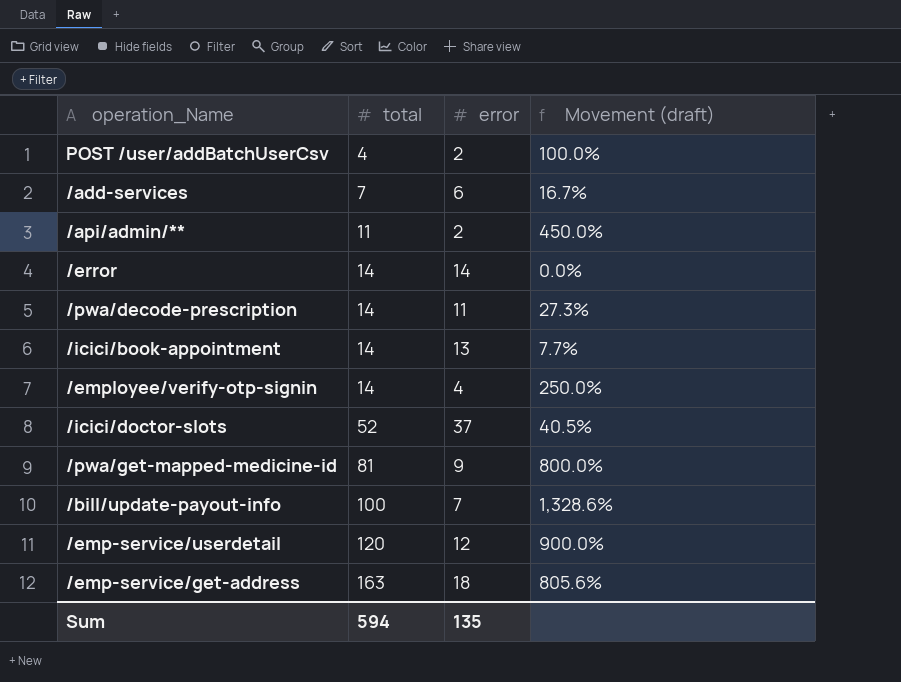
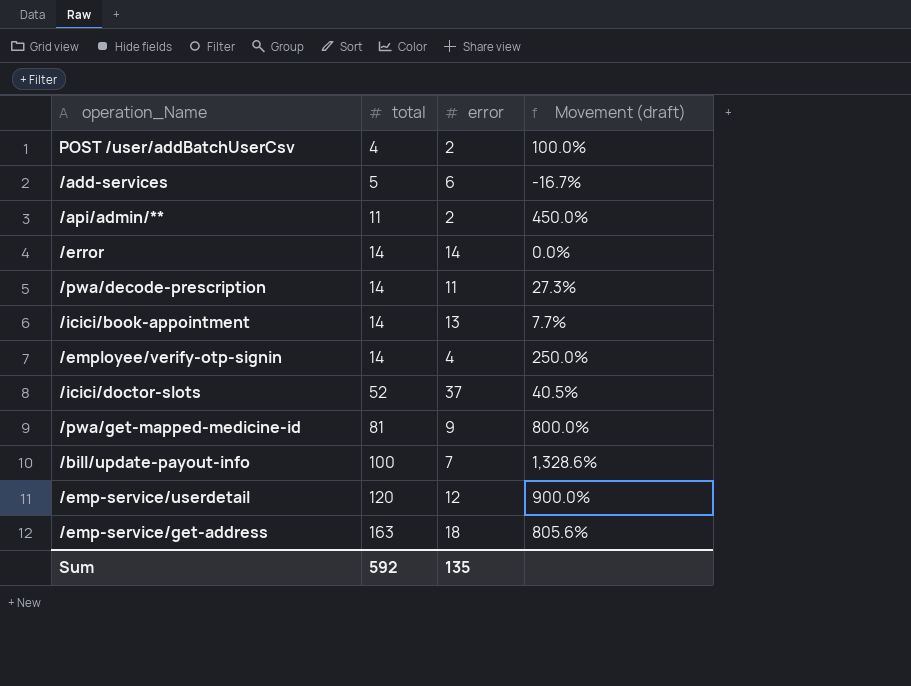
/add-services | total: 7 -> 5
/add-services | Movement (draft): 16.7% -> -16.7%
Sum | total: 594 -> 592

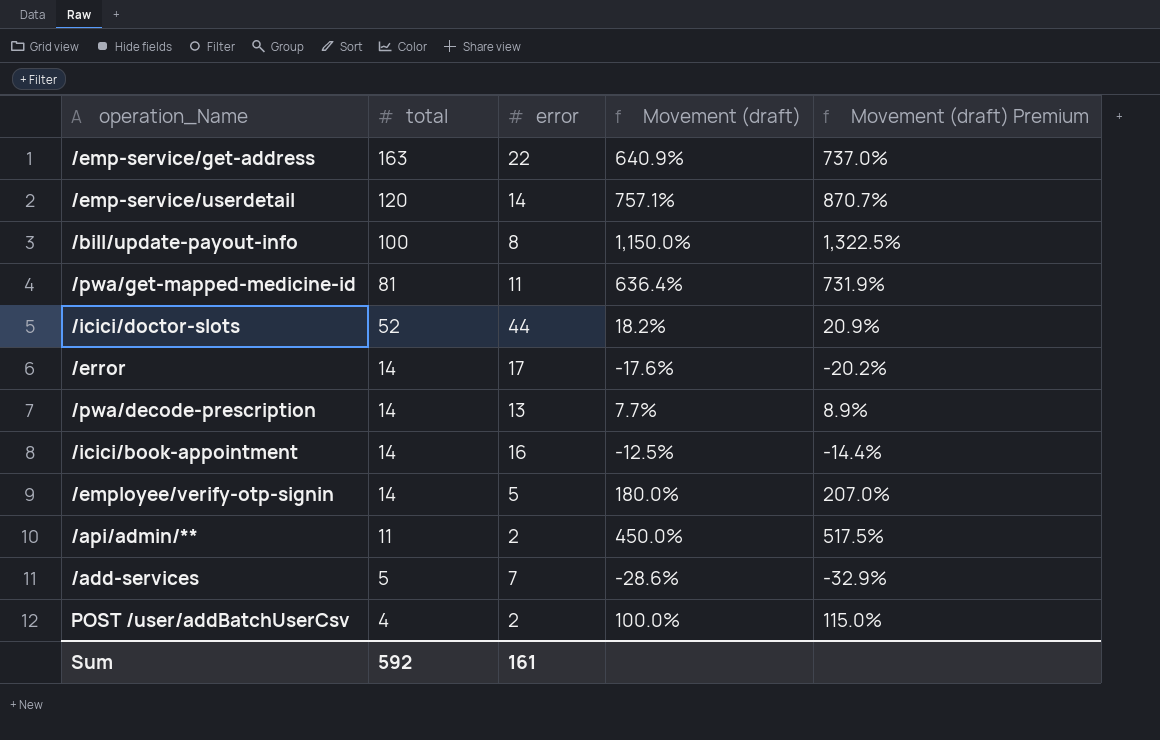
row order: total ascending -> total descending
column Movement (draft) Premium | formula: none -> [Movement (draft)] * 1.15
/emp-service/get-address | error: 18 -> 22
/emp-service/get-address | Movement (draft): 805.6% -> 640.9%
/emp-service/userdetail | error: 12 -> 14
/emp-service/userdetail | Movement (draft): 900.0% -> 757.1%
/bill/update-payout-info | error: 7 -> 8
/bill/update-payout-info | Movement (draft): 1,328.6% -> 1,150.0%
/pwa/get-mapped-medicine-id | error: 9 -> 11
/pwa/get-mapped-medicine-id | Movement (draft): 800.0% -> 636.4%
/icici/doctor-slots | error: 37 -> 44
/icici/doctor-slots | Movement (draft): 40.5% -> 18.2%
/error | error: 14 -> 17
/error | Movement (draft): 0.0% -> -17.6%
/pwa/decode-prescription | error: 11 -> 13
/pwa/decode-prescription | Movement (draft): 27.3% -> 7.7%
/icici/book-appointment | error: 13 -> 16
/icici/book-appointment | Movement (draft): 7.7% -> -12.5%
/employee/verify-otp-signin | error: 4 -> 5
/employee/verify-otp-signin | Movement (draft): 250.0% -> 180.0%
/add-services | error: 6 -> 7
/add-services | Movement (draft): -16.7% -> -28.6%
Sum | error: 135 -> 161

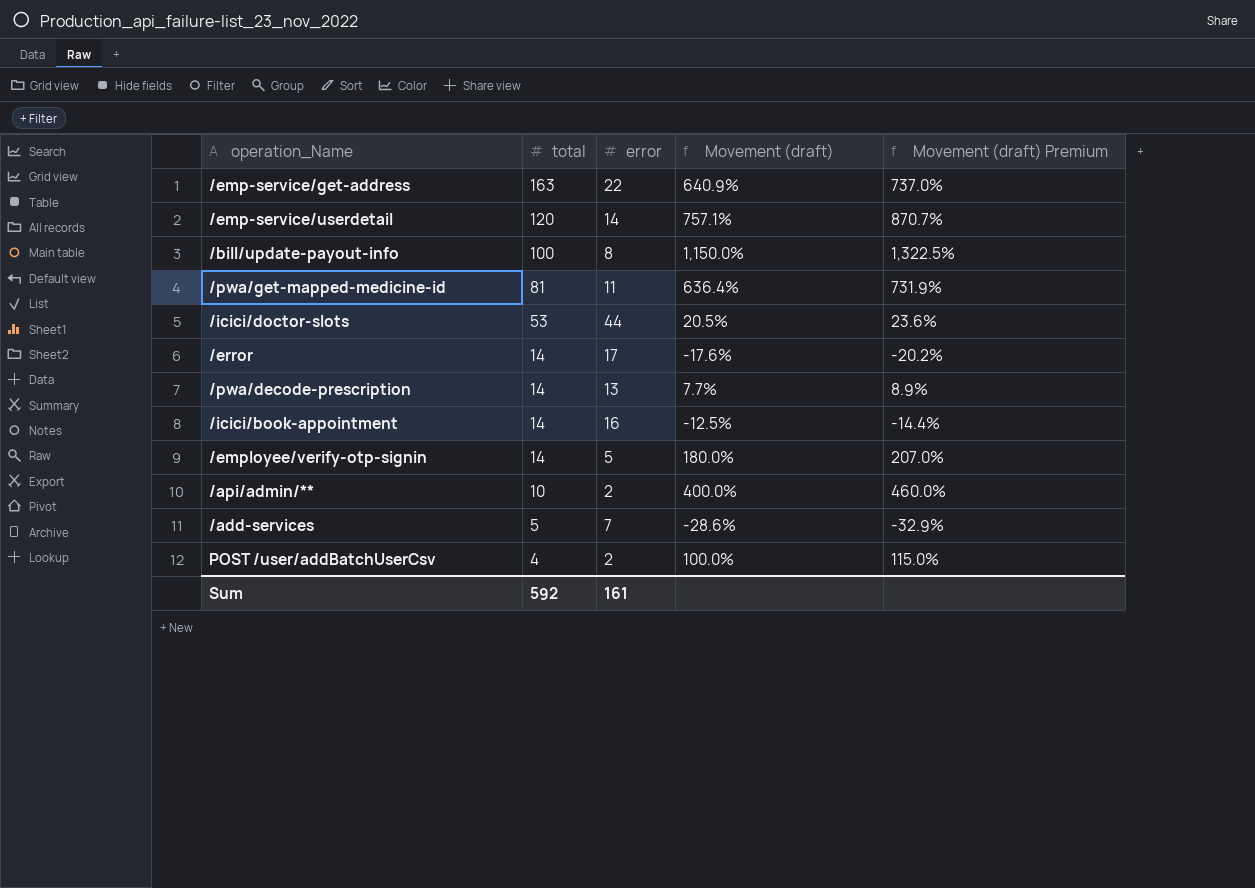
/icici/doctor-slots | total: 52 -> 53
/icici/doctor-slots | Movement (draft): 18.2% -> 20.5%
/icici/doctor-slots | Movement (draft) Premium: 20.9% -> 23.6%
/api/admin/** | total: 11 -> 10
/api/admin/** | Movement (draft): 450.0% -> 400.0%
/api/admin/** | Movement (draft) Premium: 517.5% -> 460.0%

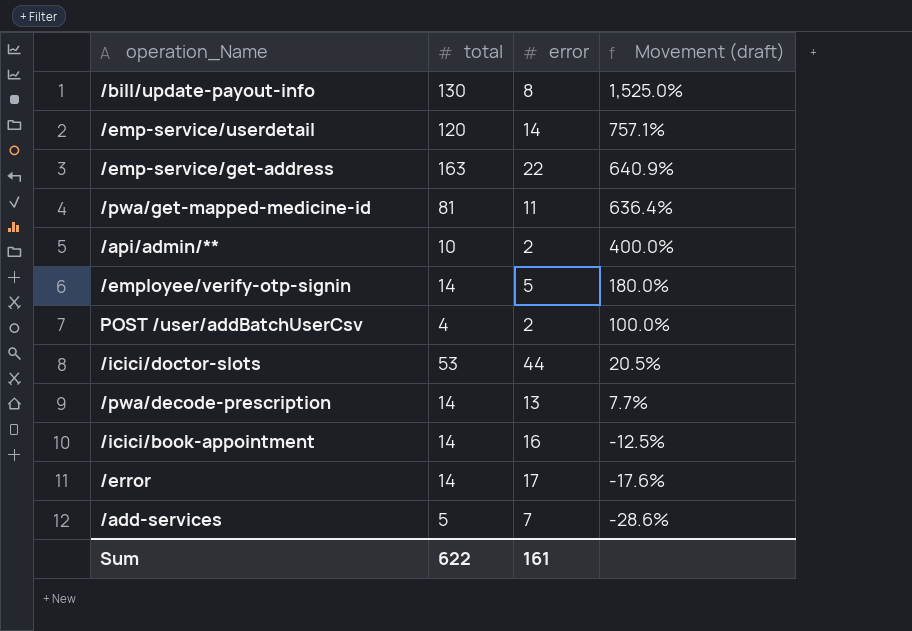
row order: total descending -> Movement (draft) descending
column Movement (draft) Premium | formula: [Movement (draft)] * 1.15 -> none
/bill/update-payout-info | total: 100 -> 130
/bill/update-payout-info | Movement (draft): 1,150.0% -> 1,525.0%
Sum | total: 592 -> 622

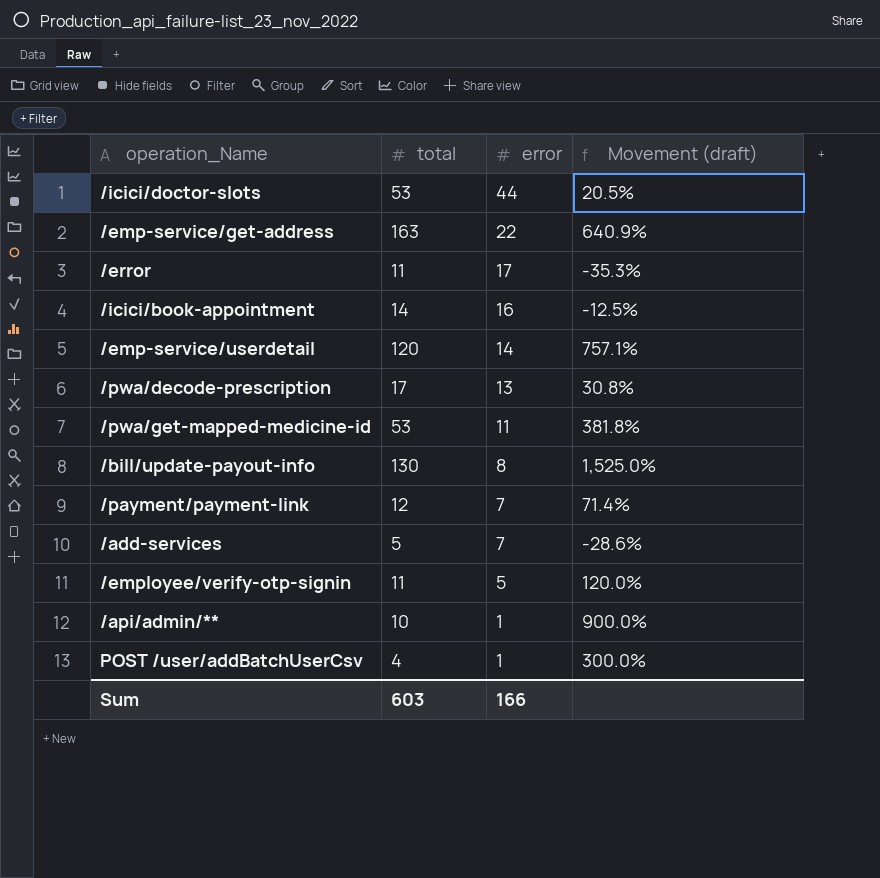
row order: Movement (draft) descending -> error descending
/error | total: 14 -> 11
/error | Movement (draft): -17.6% -> -35.3%
/pwa/decode-prescription | total: 14 -> 17
/pwa/decode-prescription | Movement (draft): 7.7% -> 30.8%
/pwa/get-mapped-medicine-id | total: 81 -> 53
/pwa/get-mapped-medicine-id | Movement (draft): 636.4% -> 381.8%
row /payment/payment-link: none -> 12 | 7 | 71.4%
/employee/verify-otp-signin | total: 14 -> 11
/employee/verify-otp-signin | Movement (draft): 180.0% -> 120.0%
/api/admin/** | error: 2 -> 1
/api/admin/** | Movement (draft): 400.0% -> 900.0%
POST /user/addBatchUserCsv | error: 2 -> 1
POST /user/addBatchUserCsv | Movement (draft): 100.0% -> 300.0%
Sum | total: 622 -> 603
Sum | error: 161 -> 166

